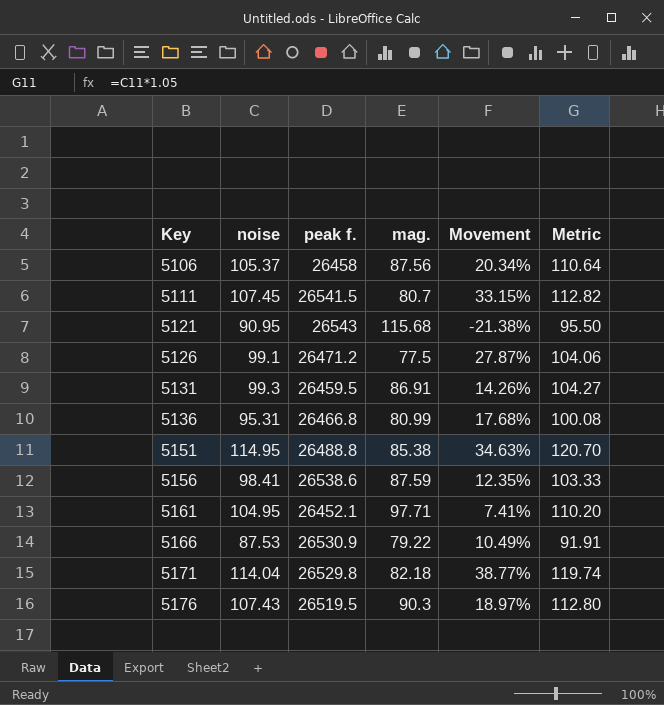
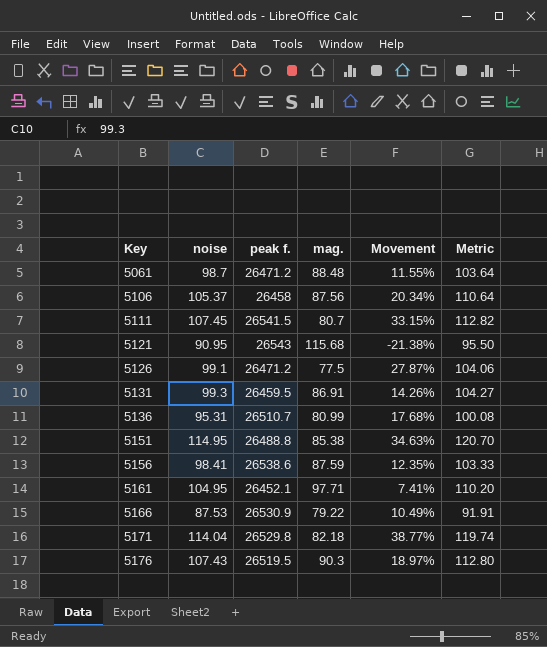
row 5061: none -> 98.7 | 26471.2 | 88.48 | 11.55% | 103.64
5136 | peak f.: 26466.8 -> 26510.7

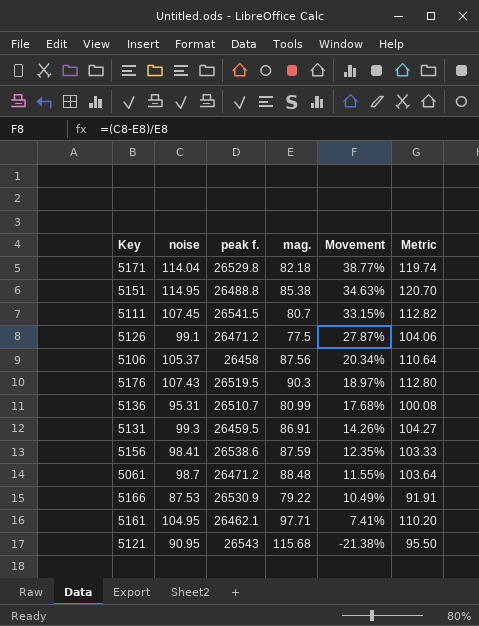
row order: Key ascending -> Movement descending
5161 | peak f.: 26452.1 -> 26462.1

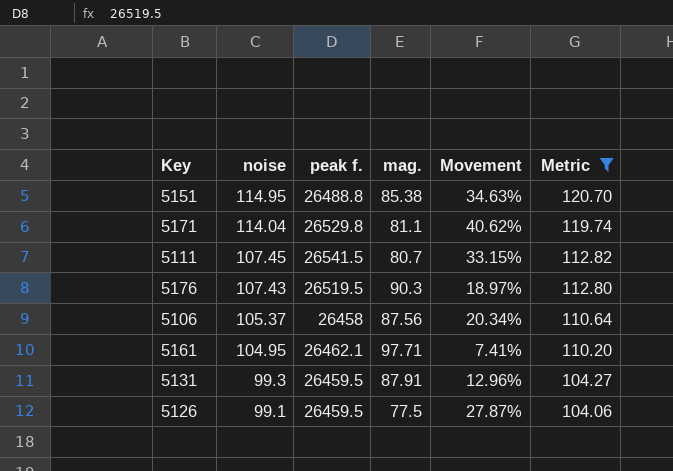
filter: none -> Metric >= 104.06
row order: Movement descending -> noise descending
5171 | mag.: 82.18 -> 81.1
5171 | Movement: 38.77% -> 40.62%
5131 | mag.: 86.91 -> 87.91
5131 | Movement: 14.26% -> 12.96%
5126 | peak f.: 26471.2 -> 26459.5

